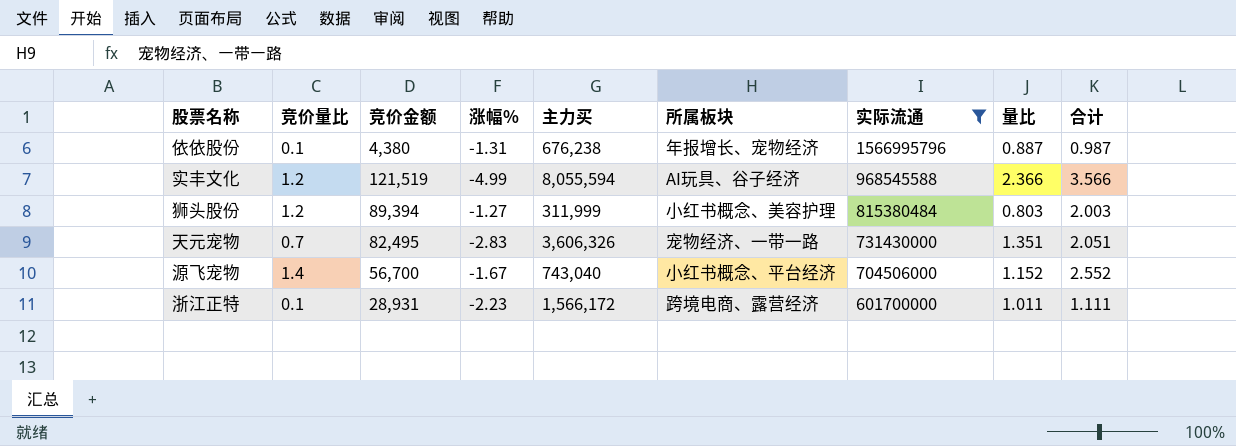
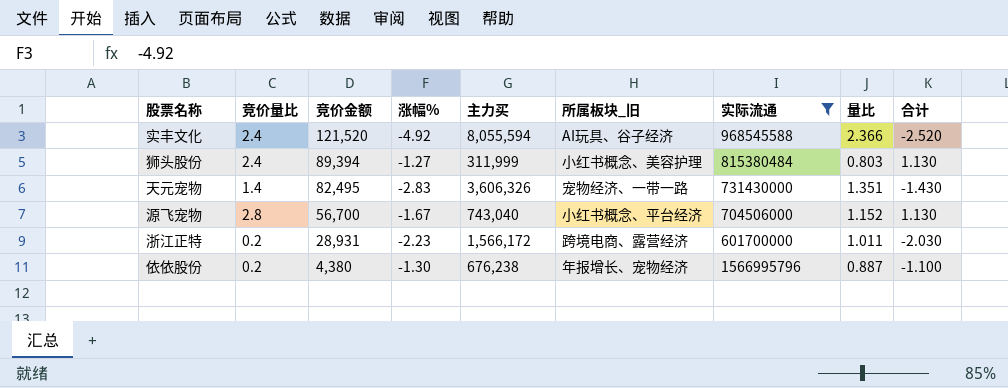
row order: 实际流通 descending -> 竞价金额 descending
column name: 所属板块 -> 所属板块_旧
column 合计 | formula: [竞价量比] + [量比] -> [竞价量比] + [涨幅%]
实丰文化 | 竞价量比: 1.2 -> 2.4
实丰文化 | 竞价金额: 121,519 -> 121,520
实丰文化 | 涨幅%: -4.99 -> -4.92
狮头股份 | 竞价量比: 1.2 -> 2.4
天元宠物 | 竞价量比: 0.7 -> 1.4
源飞宠物 | 竞价量比: 1.4 -> 2.8
浙江正特 | 竞价量比: 0.1 -> 0.2
依依股份 | 竞价量比: 0.1 -> 0.2
依依股份 | 涨幅%: -1.31 -> -1.30

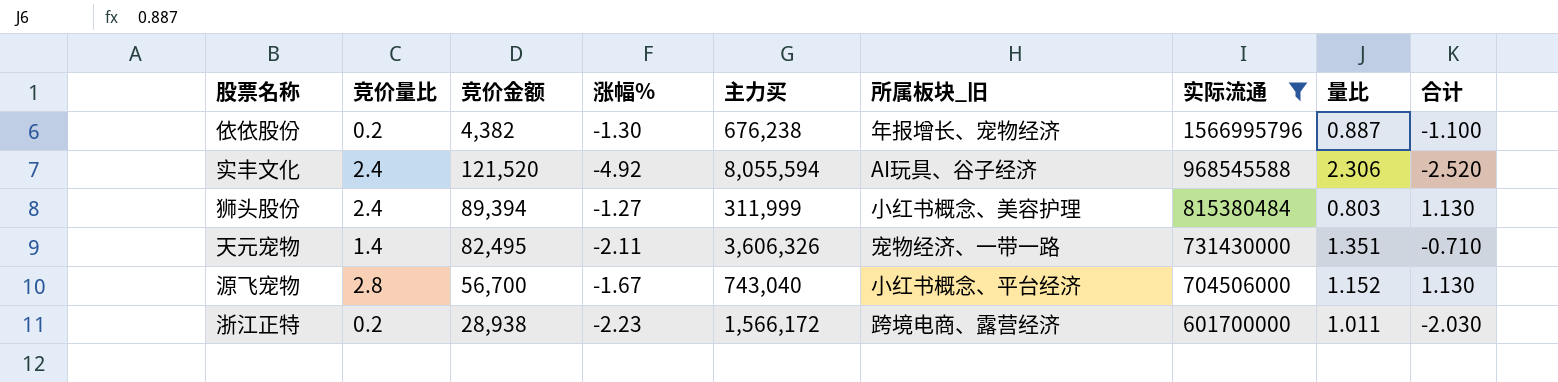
row order: 竞价金额 descending -> 实际流通 descending
依依股份 | 竞价金额: 4,380 -> 4,382
实丰文化 | 量比: 2.366 -> 2.306
天元宠物 | 涨幅%: -2.83 -> -2.11
天元宠物 | 合计: -1.430 -> -0.710
浙江正特 | 竞价金额: 28,931 -> 28,938

